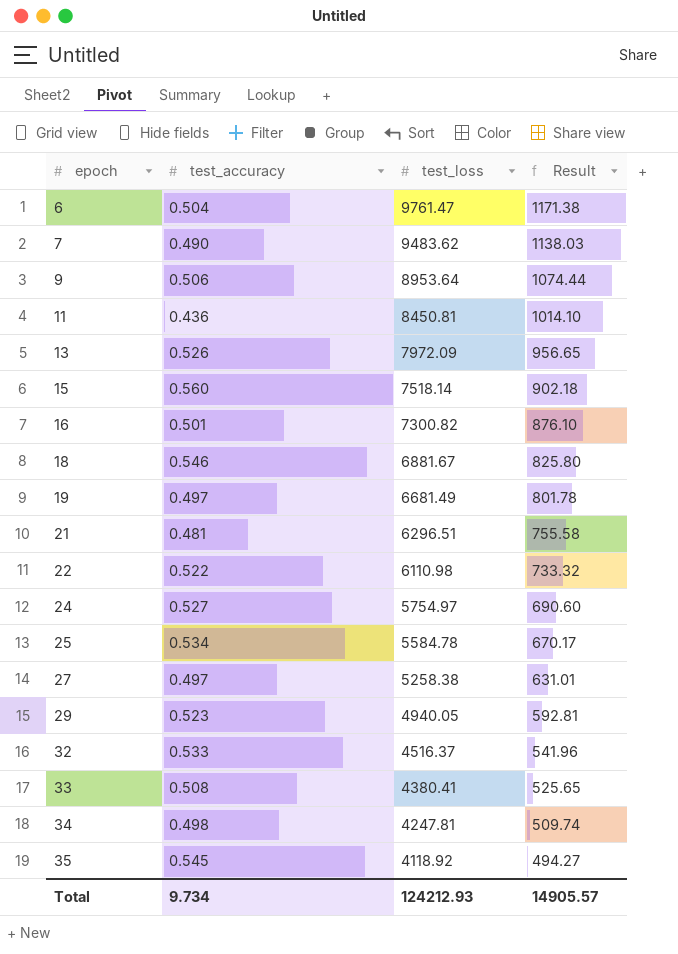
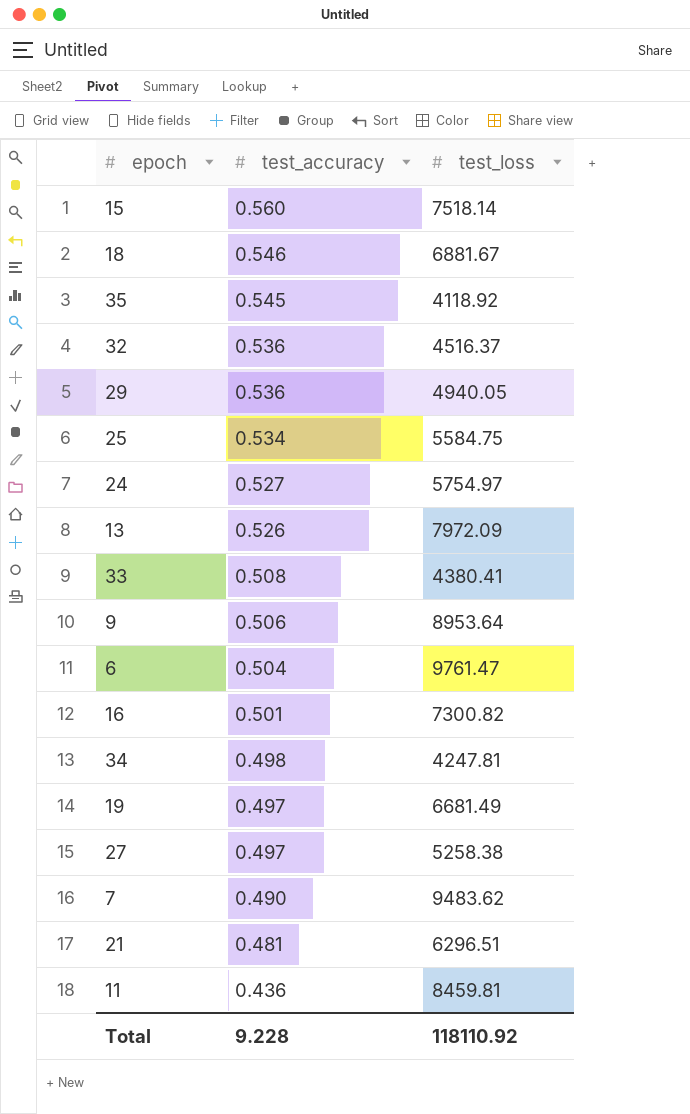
row order: epoch ascending -> test_accuracy descending
column Result | formula: [test_loss] * 0.12 -> none
row 22: 0.522 | 6110.98 | 733.32 -> none
32 | test_accuracy: 0.533 -> 0.536
29 | test_accuracy: 0.523 -> 0.536
25 | test_loss: 5584.78 -> 5584.75
11 | test_loss: 8450.81 -> 8459.81
Total | test_accuracy: 9.734 -> 9.228
Total | test_loss: 124212.93 -> 118110.92

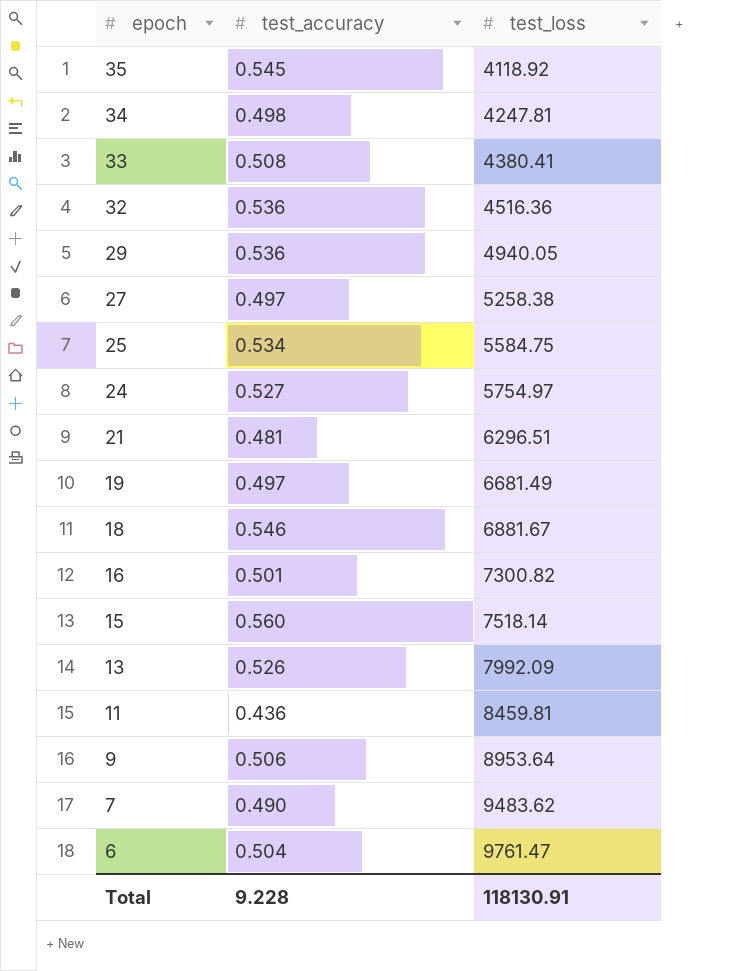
row order: test_accuracy descending -> epoch descending
32 | test_loss: 4516.37 -> 4516.36
13 | test_loss: 7972.09 -> 7992.09
Total | test_loss: 118110.92 -> 118130.91

